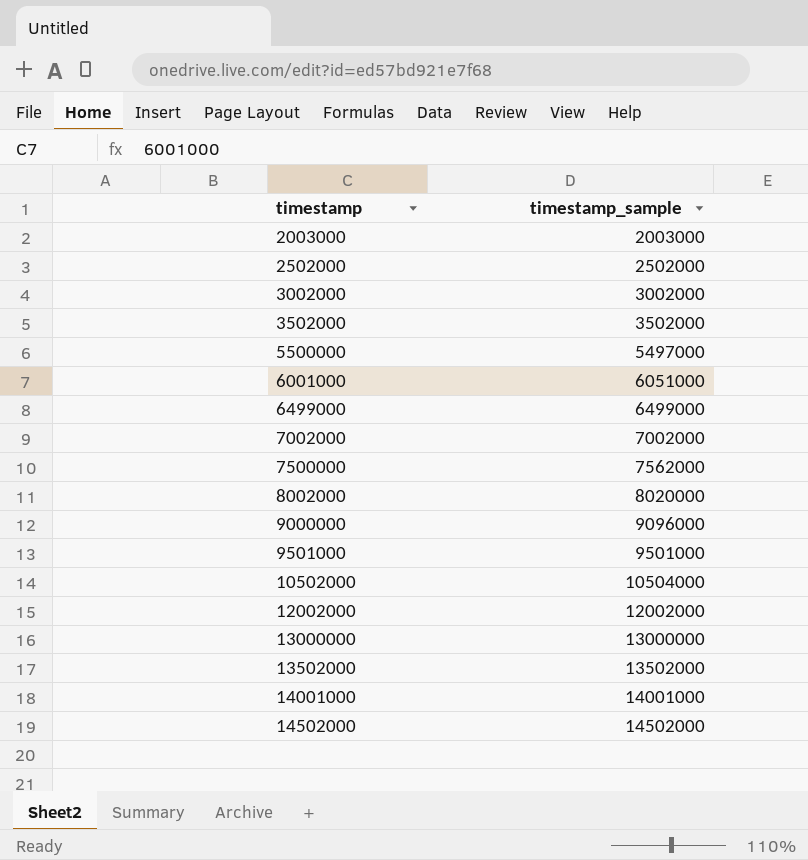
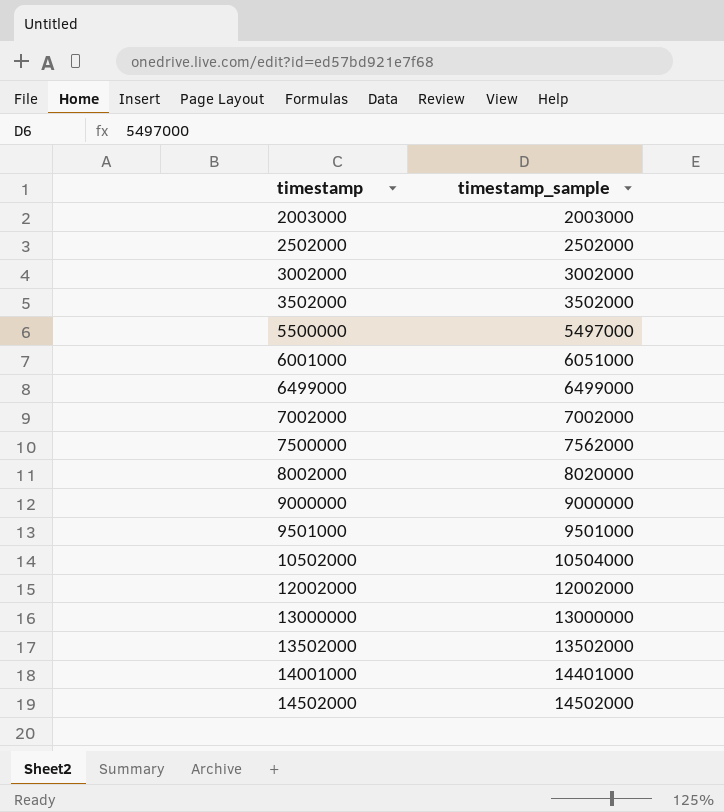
9000000 | timestamp_sample: 9096000 -> 9000000
14001000 | timestamp_sample: 14001000 -> 14401000

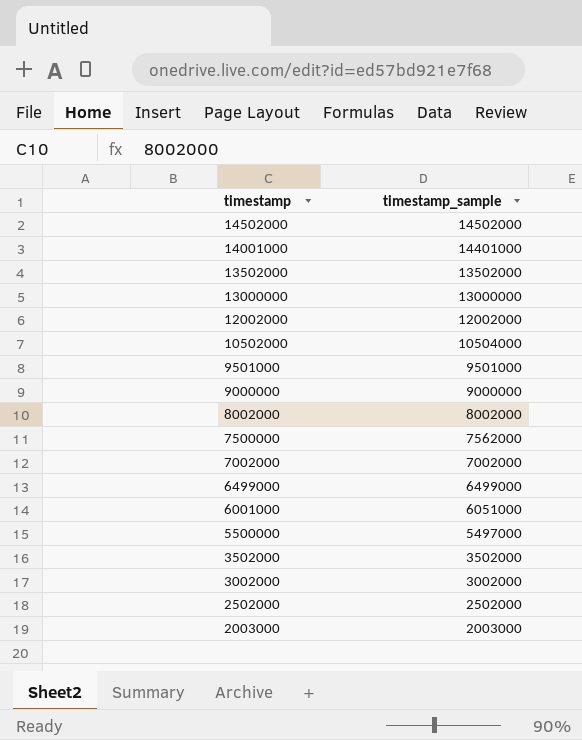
row order: timestamp ascending -> timestamp descending
8002000 | timestamp_sample: 8020000 -> 8002000

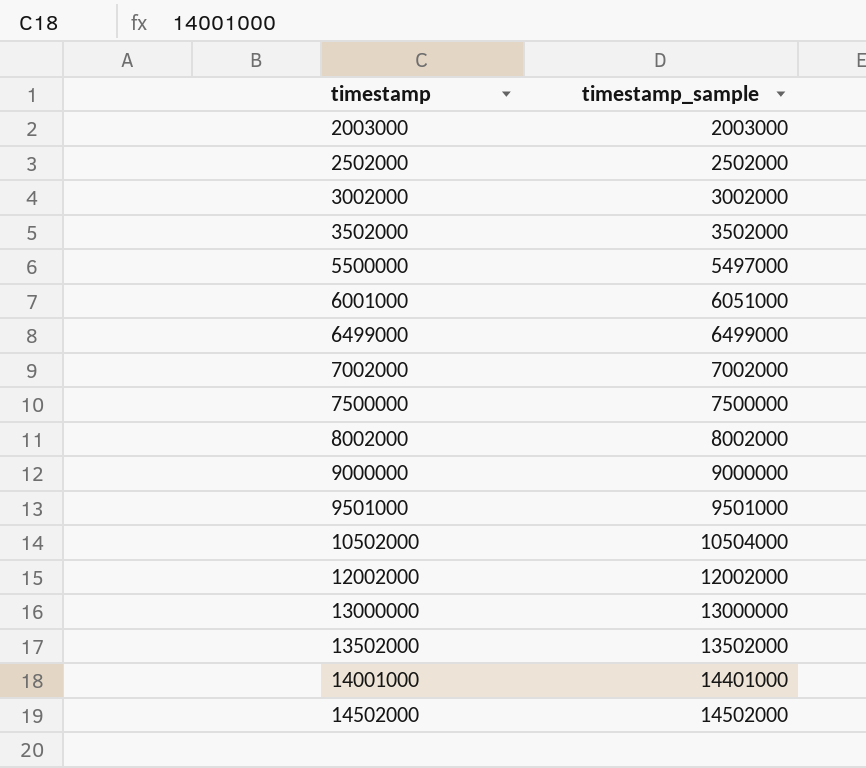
row order: timestamp descending -> timestamp ascending
7500000 | timestamp_sample: 7562000 -> 7500000

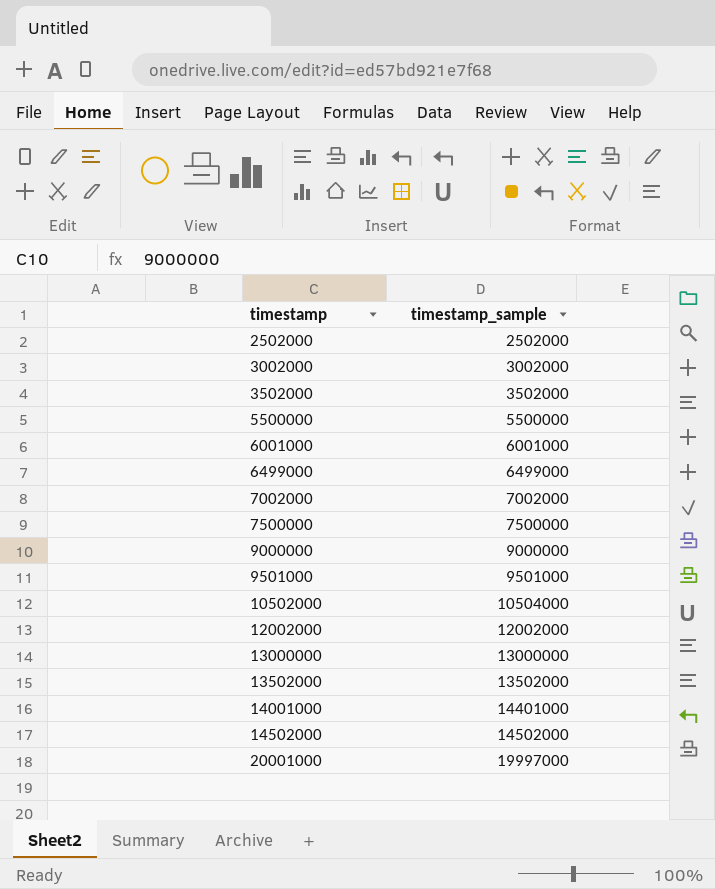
row 2003000: 2003000 -> none
row 8002000: 8002000 -> none
5500000 | timestamp_sample: 5497000 -> 5500000
6001000 | timestamp_sample: 6051000 -> 6001000
row 20001000: none -> 19997000

